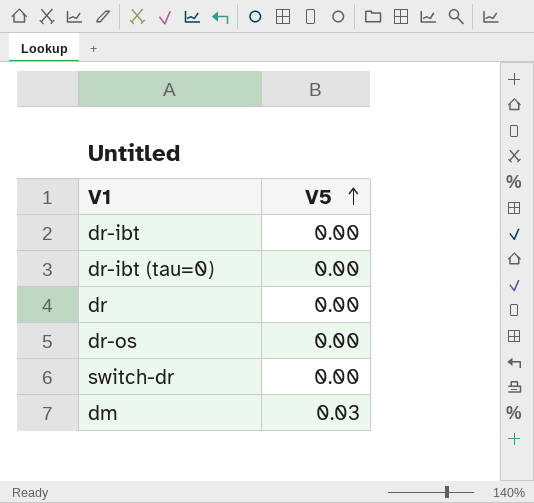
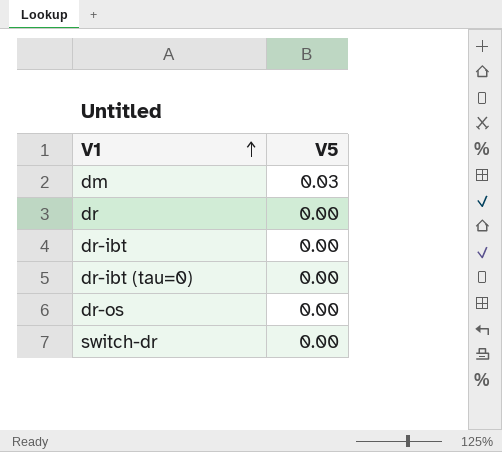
row order: V5 ascending -> V1 ascending

